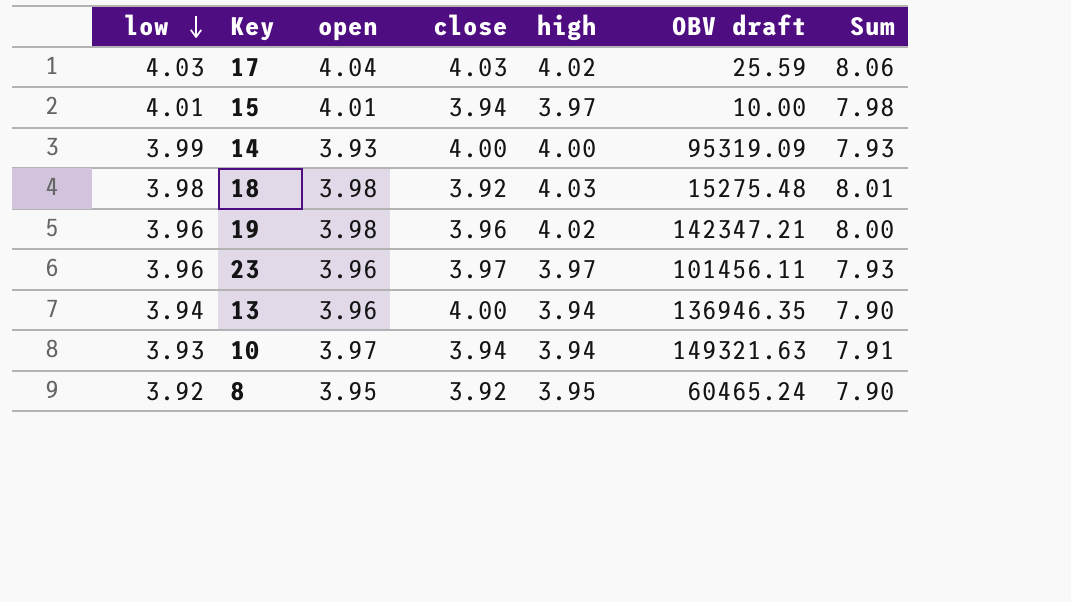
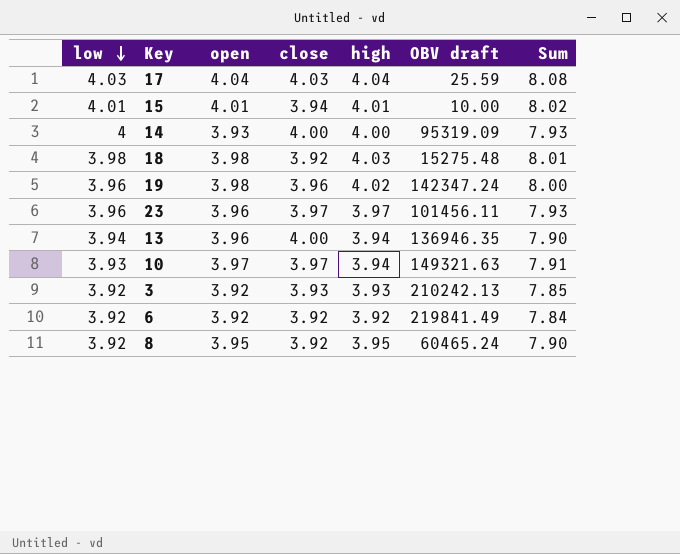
17 | high: 4.02 -> 4.04
17 | Sum: 8.06 -> 8.08
15 | high: 3.97 -> 4.01
15 | Sum: 7.98 -> 8.02
14 | low: 3.99 -> 4
19 | OBV draft: 142347.21 -> 142347.24
10 | close: 3.94 -> 3.97
row 3: none -> 3.92 | 3.92 | 3.93 | 3.93 | 210242.13 | 7.85
row 6: none -> 3.92 | 3.92 | 3.92 | 3.92 | 219841.49 | 7.84

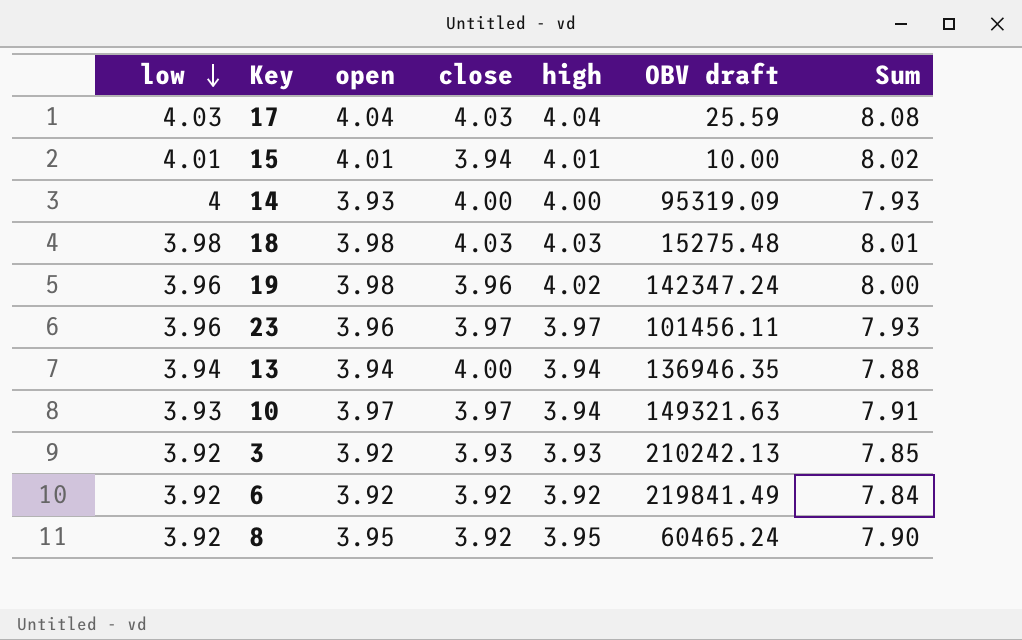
18 | close: 3.92 -> 4.03
13 | open: 3.96 -> 3.94
13 | Sum: 7.90 -> 7.88

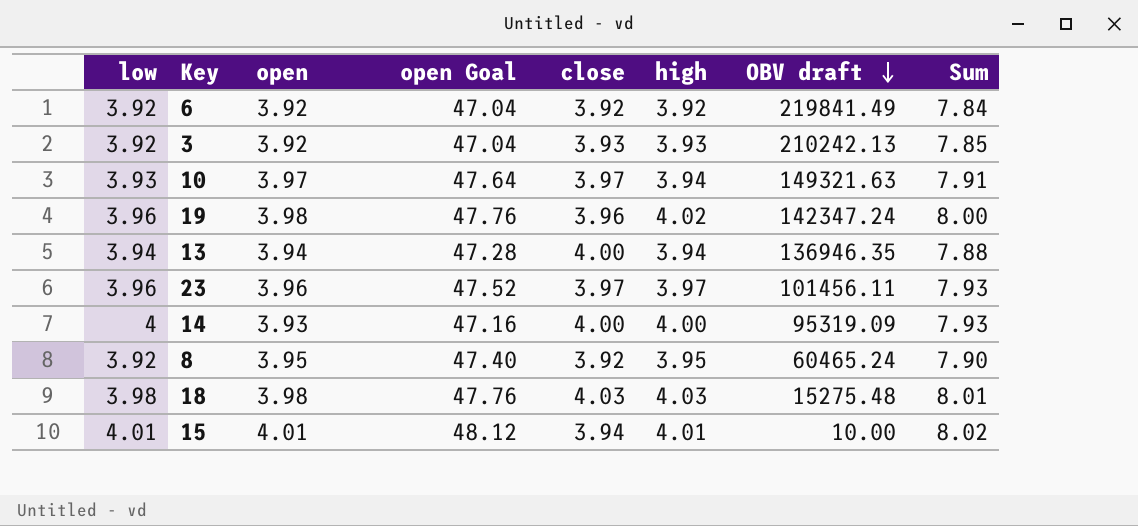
row order: low descending -> OBV draft descending
column open Goal | formula: none -> [open] * 12
row 17: 4.03 | 4.04 | 4.03 | 4.04 | 25.59 | 8.08 -> none

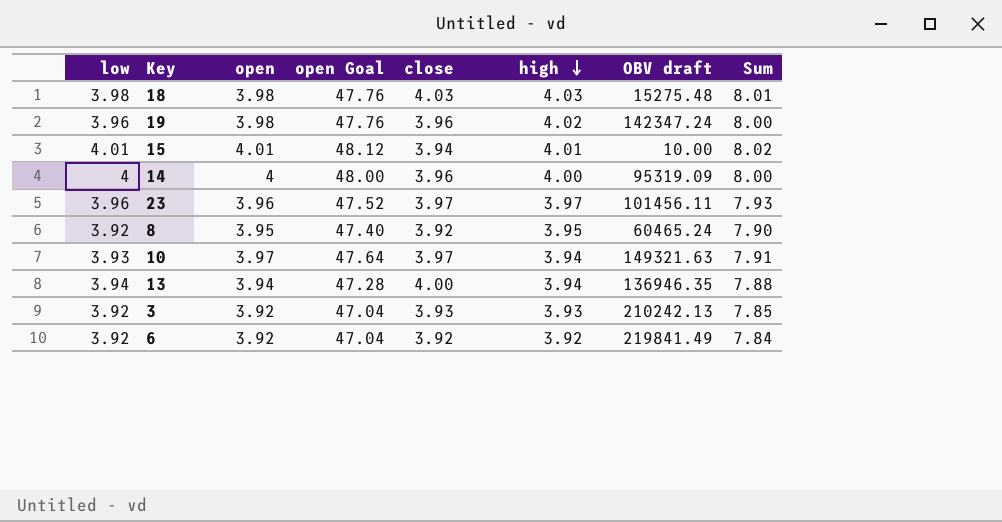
row order: OBV draft descending -> high descending
14 | open: 3.93 -> 4
14 | open Goal: 47.16 -> 48.00
14 | close: 4.00 -> 3.96
14 | Sum: 7.93 -> 8.00

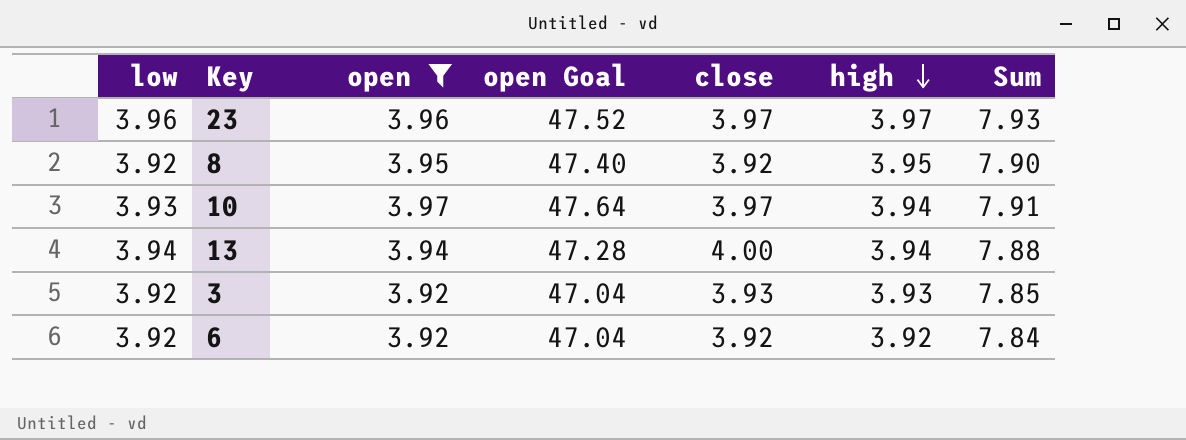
filter: none -> open <= 3.97
column OBV draft | position: 7 -> none

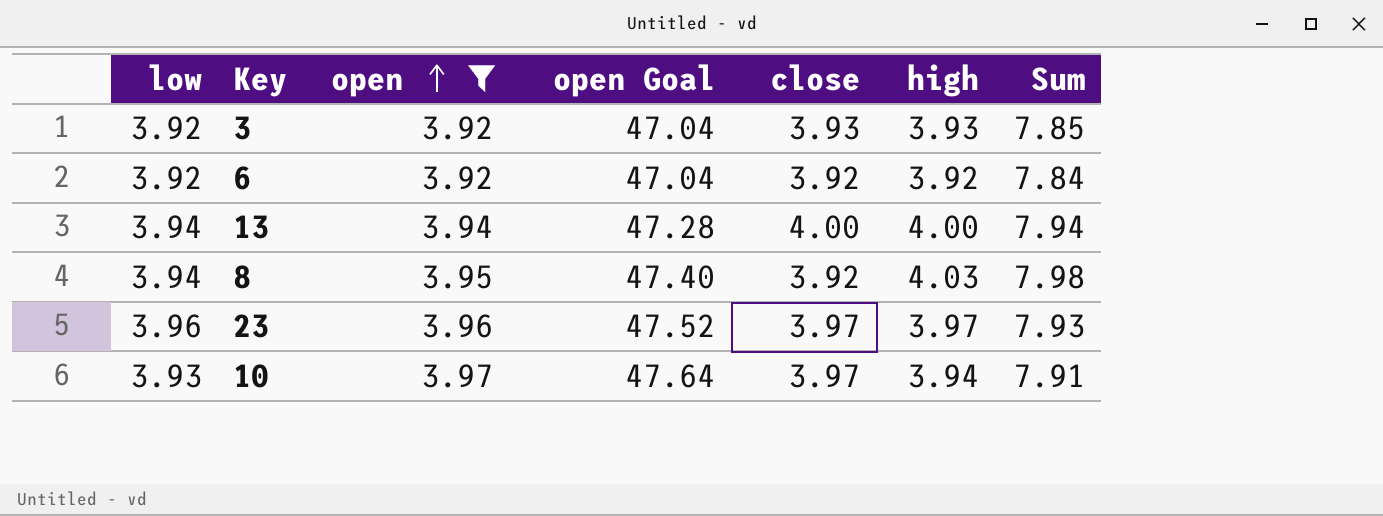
row order: high descending -> open ascending
13 | high: 3.94 -> 4.00
13 | Sum: 7.88 -> 7.94
8 | low: 3.92 -> 3.94
8 | high: 3.95 -> 4.03
8 | Sum: 7.90 -> 7.98

